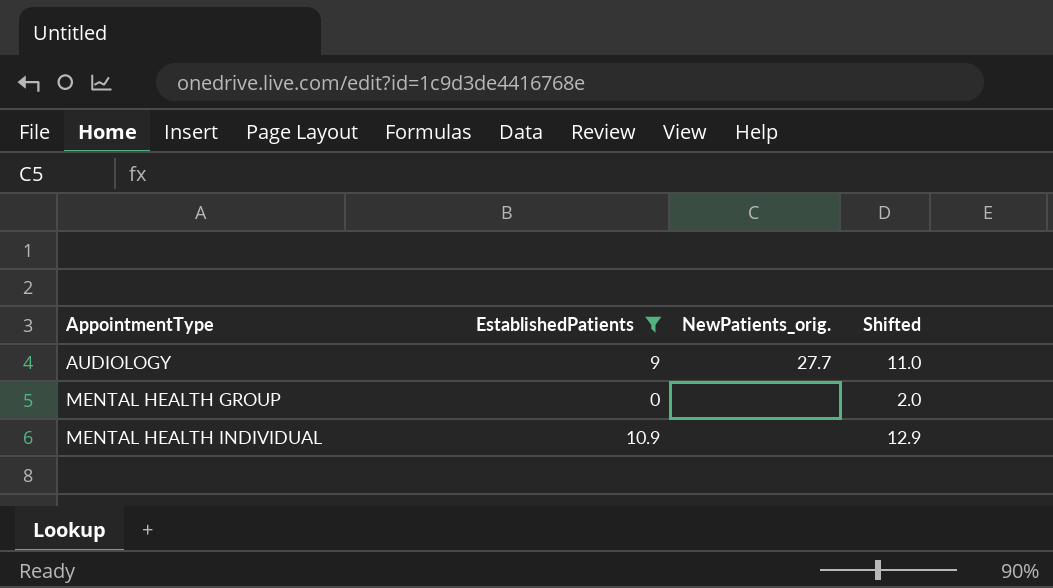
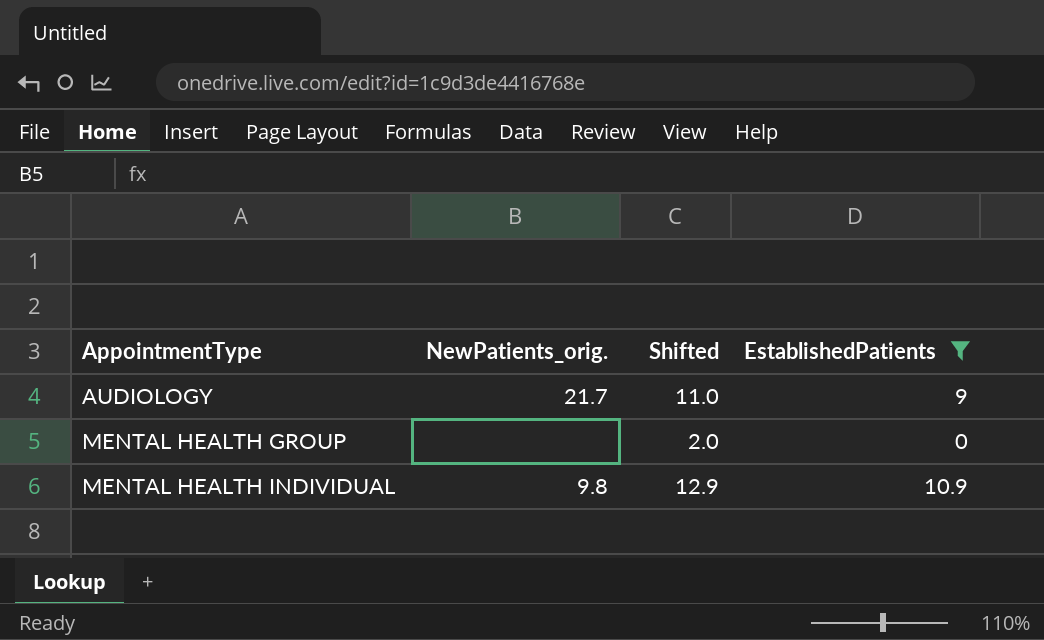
column EstablishedPatients | position: 2 -> 4
AUDIOLOGY | NewPatients_orig.: 27.7 -> 21.7
MENTAL HEALTH INDIVIDUAL | NewPatients_orig.: none -> 9.8

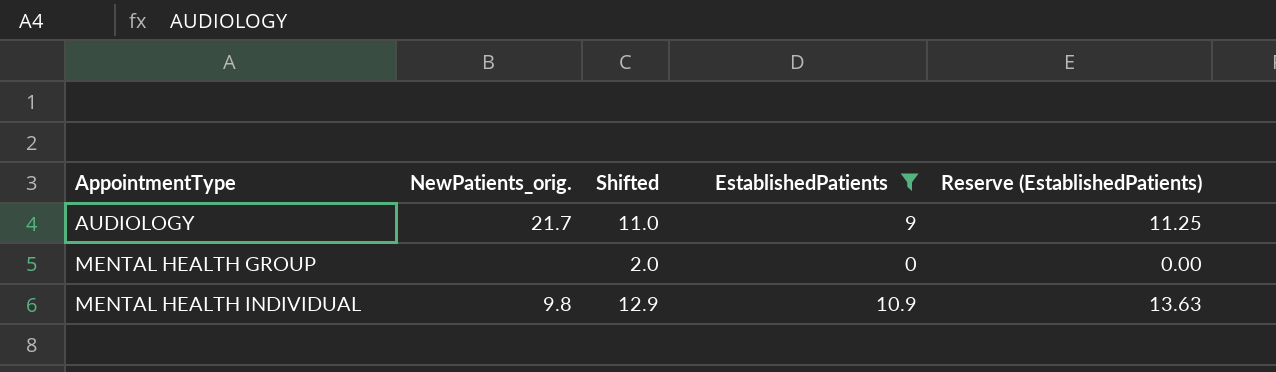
column Reserve (EstablishedPatients) | formula: none -> [EstablishedPatients] * 1.25

